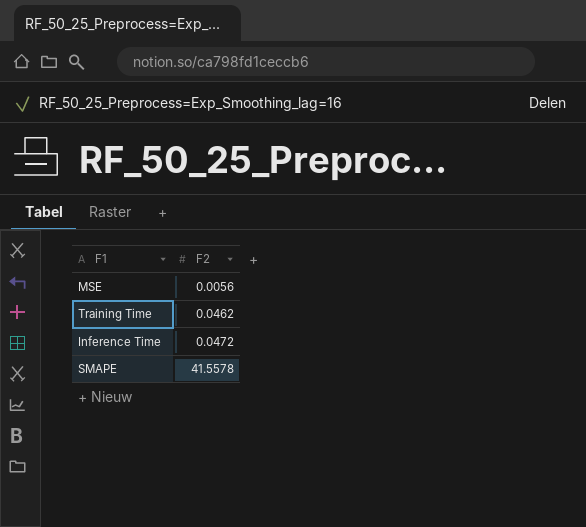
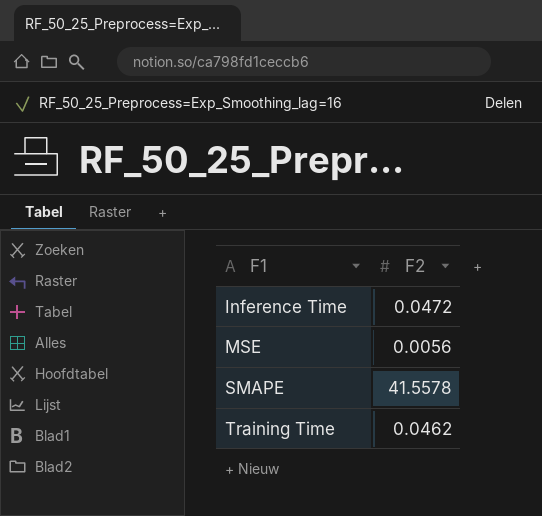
row order: F2 ascending -> F1 ascending

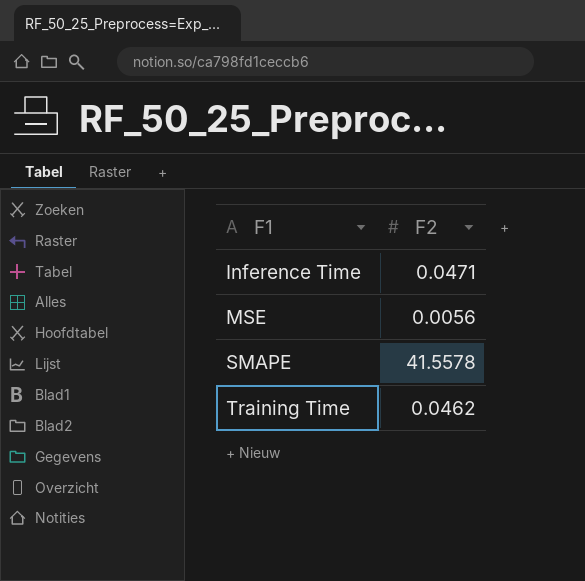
Inference Time | F2: 0.0472 -> 0.0471

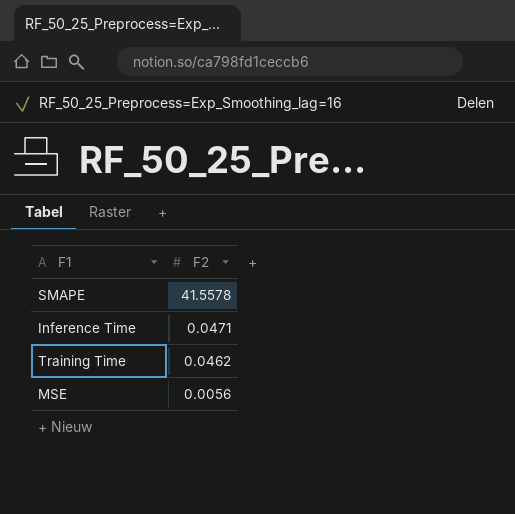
row order: F1 ascending -> F2 descending

